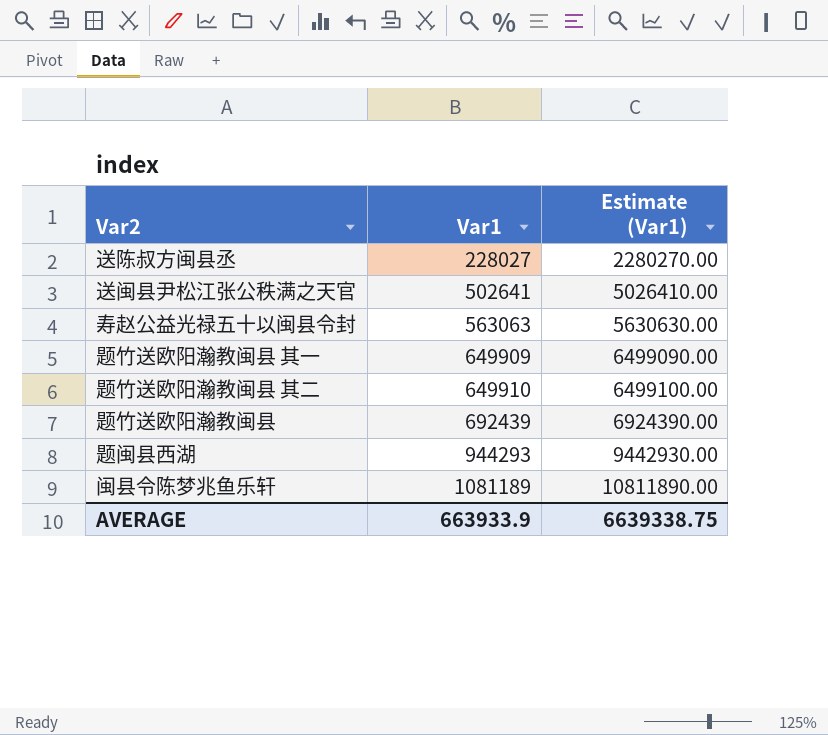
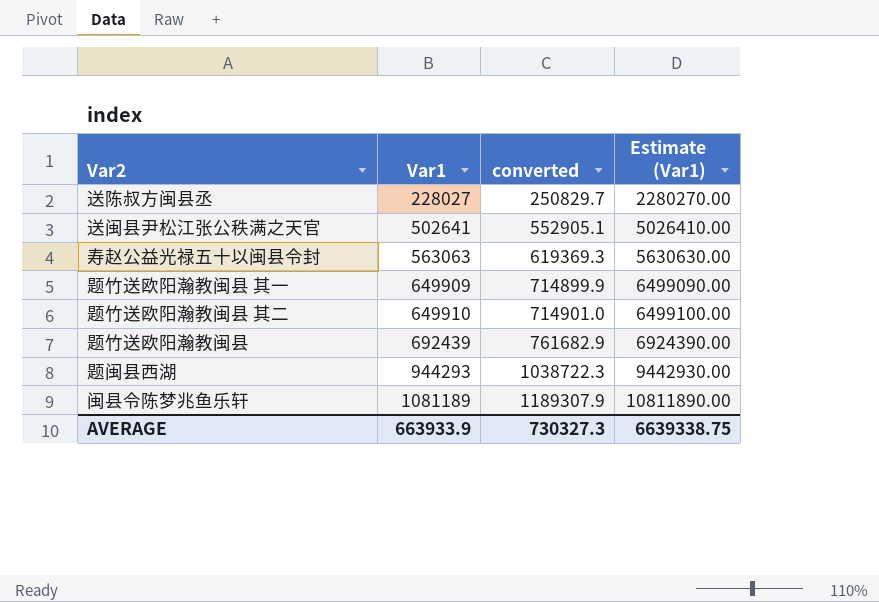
column converted | formula: none -> [Var1] * 1.1

